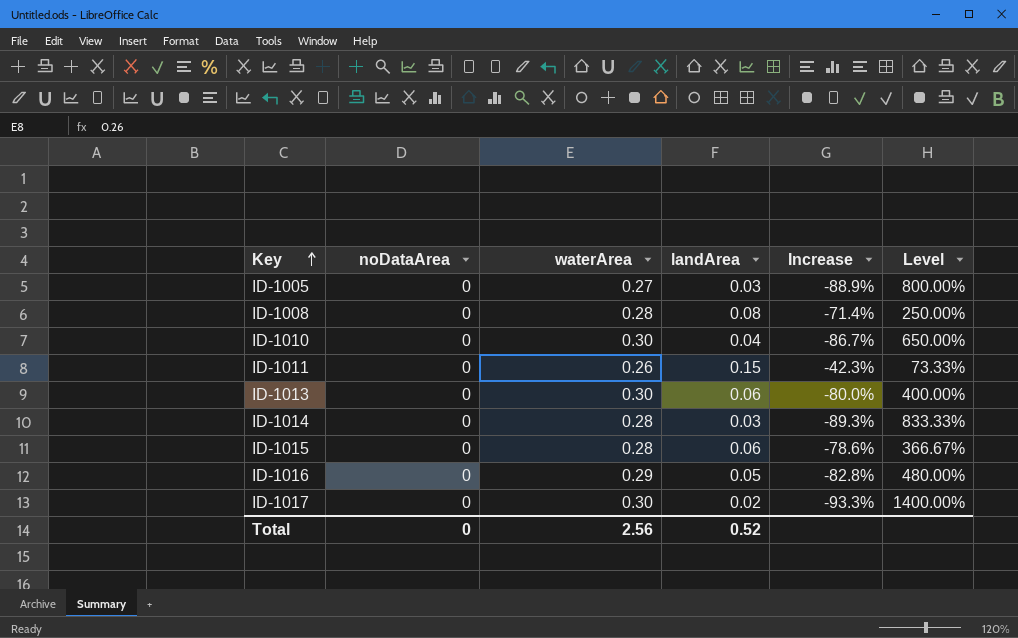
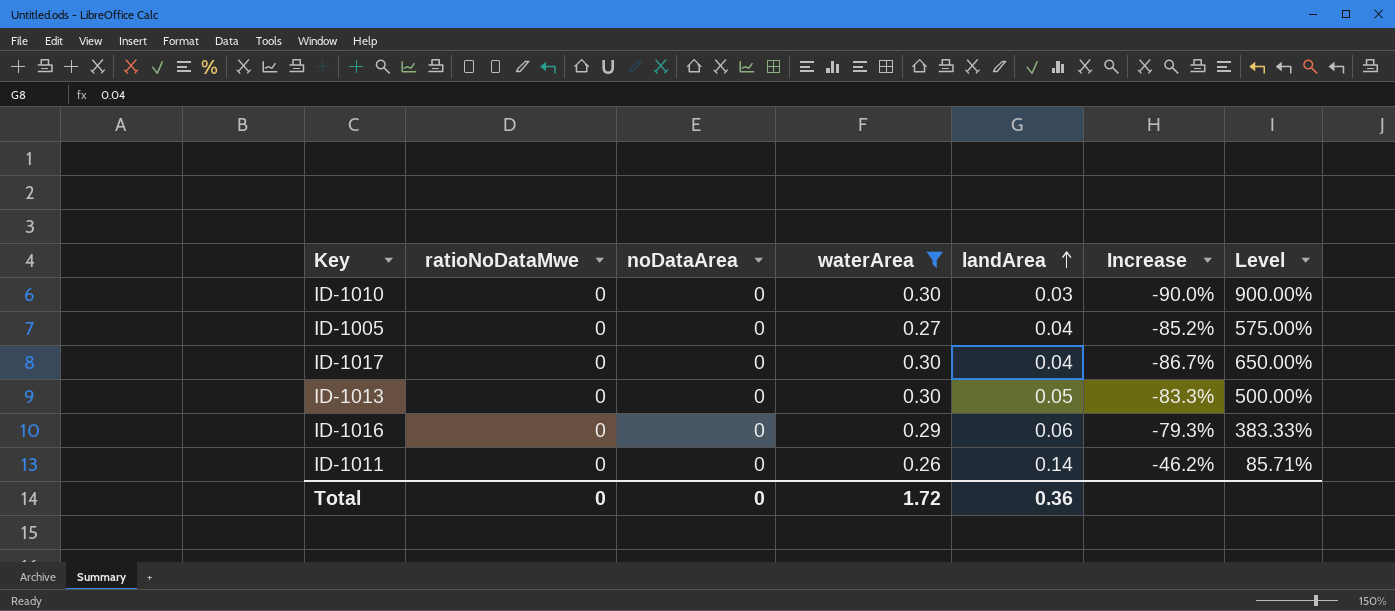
filter: none -> waterArea != 0.28
row order: Key ascending -> landArea ascending
column ratioNoDataMwe | position: none -> 2
ID-1010 | landArea: 0.04 -> 0.03
ID-1010 | Increase: -86.7% -> -90.0%
ID-1010 | Level: 650.00% -> 900.00%
ID-1005 | landArea: 0.03 -> 0.04
ID-1005 | Increase: -88.9% -> -85.2%
ID-1005 | Level: 800.00% -> 575.00%
ID-1017 | landArea: 0.02 -> 0.04
ID-1017 | Increase: -93.3% -> -86.7%
ID-1017 | Level: 1400.00% -> 650.00%
ID-1013 | landArea: 0.06 -> 0.05
ID-1013 | Increase: -80.0% -> -83.3%
ID-1013 | Level: 400.00% -> 500.00%
ID-1016 | landArea: 0.05 -> 0.06
ID-1016 | Increase: -82.8% -> -79.3%
ID-1016 | Level: 480.00% -> 383.33%
ID-1011 | landArea: 0.15 -> 0.14
ID-1011 | Increase: -42.3% -> -46.2%
ID-1011 | Level: 73.33% -> 85.71%
Total | waterArea: 2.56 -> 1.72
Total | landArea: 0.52 -> 0.36

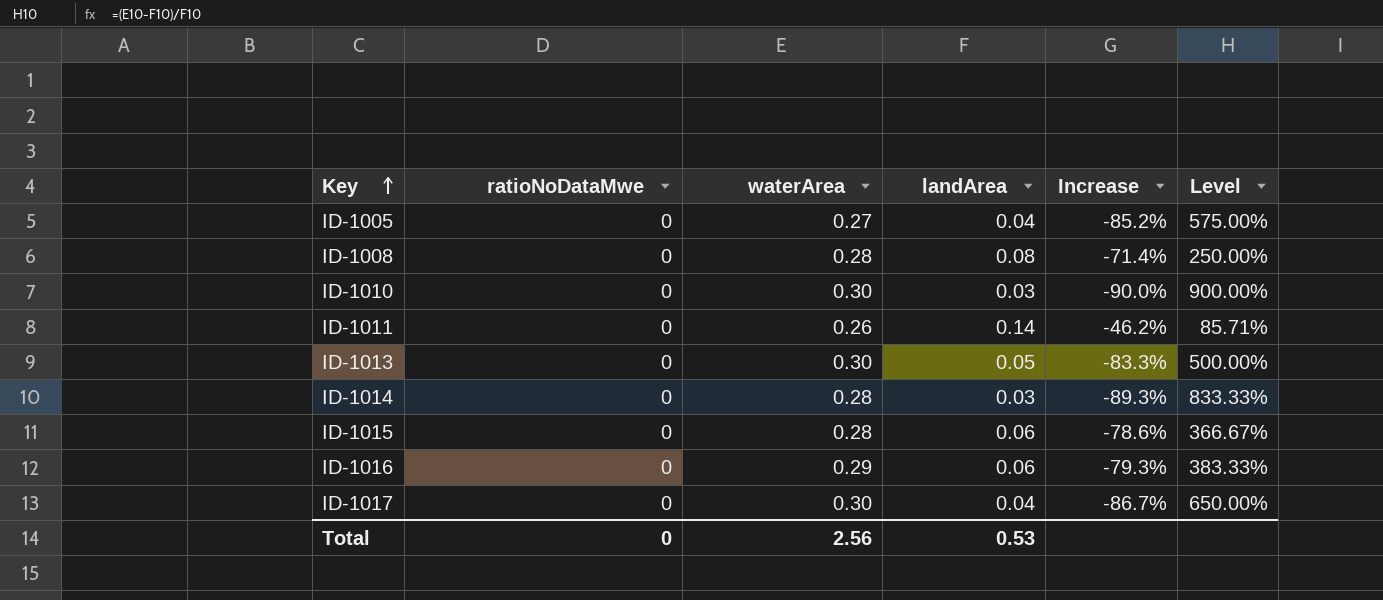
filter: waterArea != 0.28 -> none
row order: landArea ascending -> Key ascending
column noDataArea | position: 3 -> none
Total | waterArea: 1.72 -> 2.56
Total | landArea: 0.36 -> 0.53

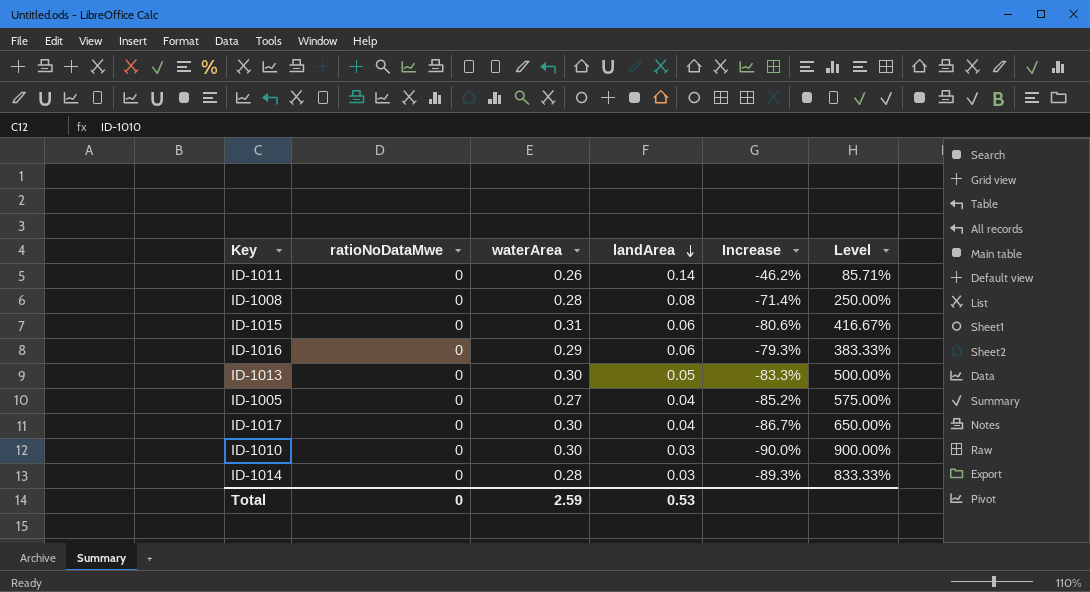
row order: Key ascending -> landArea descending
ID-1015 | waterArea: 0.28 -> 0.31
ID-1015 | Increase: -78.6% -> -80.6%
ID-1015 | Level: 366.67% -> 416.67%
Total | waterArea: 2.56 -> 2.59

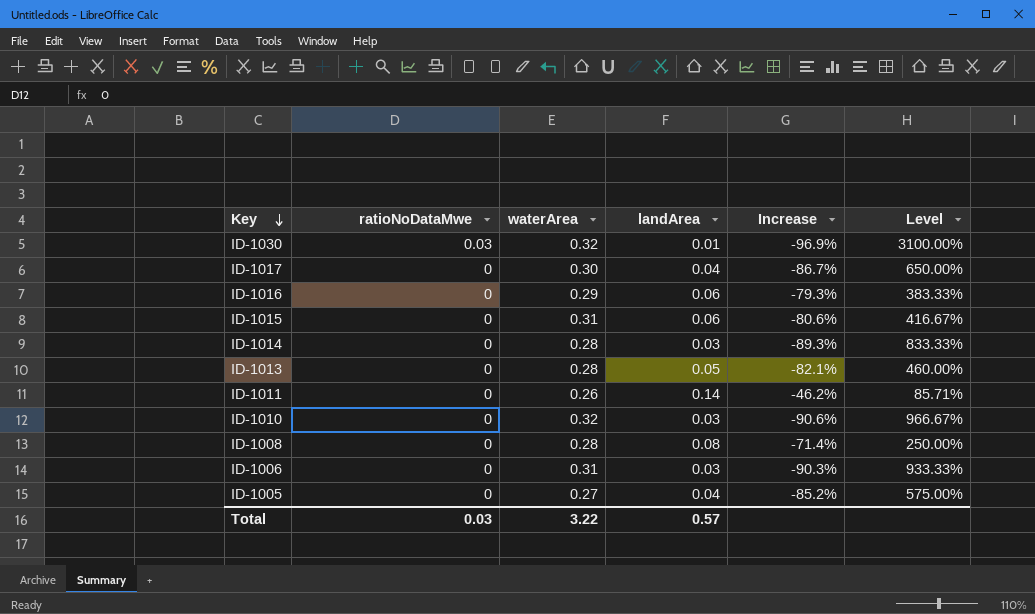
row order: landArea descending -> Key descending
row ID-1030: none -> 0.03 | 0.32 | 0.01 | -96.9% | 3100.00%
ID-1013 | waterArea: 0.30 -> 0.28
ID-1013 | Increase: -83.3% -> -82.1%
ID-1013 | Level: 500.00% -> 460.00%
ID-1010 | waterArea: 0.30 -> 0.32
ID-1010 | Increase: -90.0% -> -90.6%
ID-1010 | Level: 900.00% -> 966.67%
row ID-1006: none -> 0 | 0.31 | 0.03 | -90.3% | 933.33%
Total | ratioNoDataMwe: 0 -> 0.03
Total | waterArea: 2.59 -> 3.22
Total | landArea: 0.53 -> 0.57

